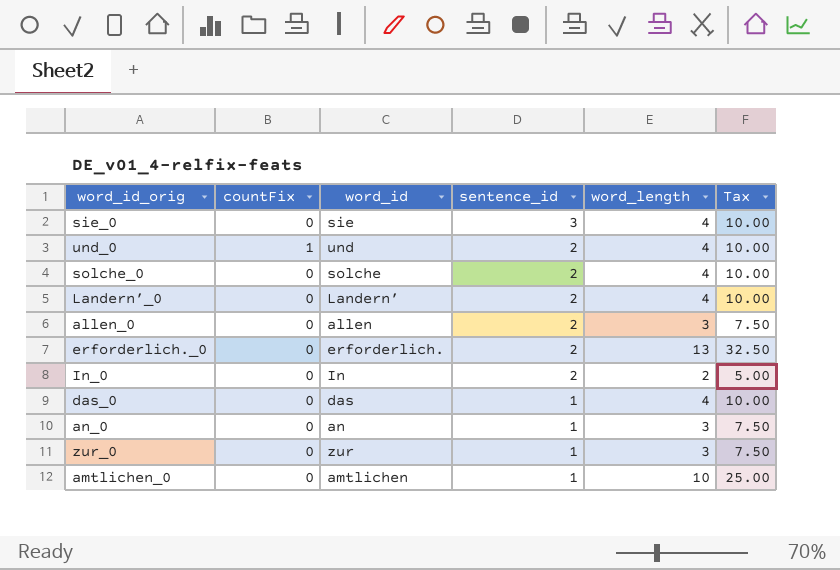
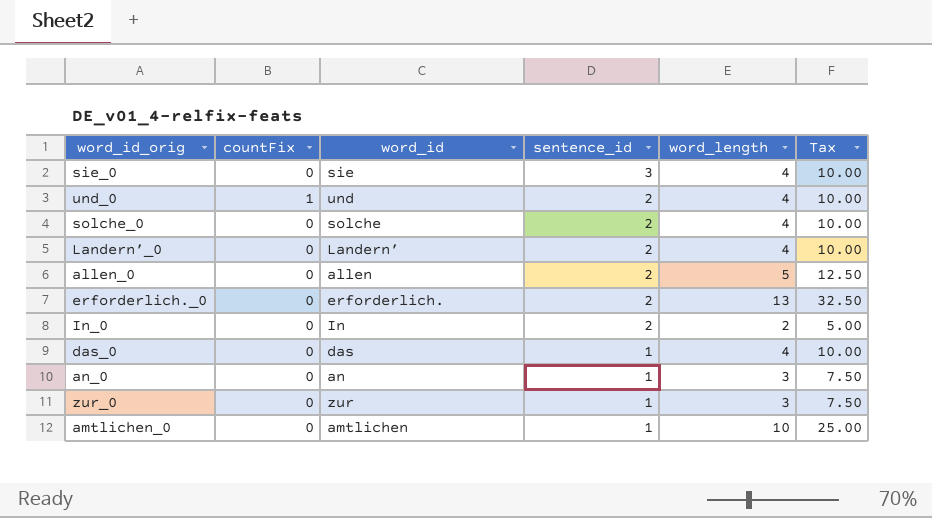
allen_0 | word_length: 3 -> 5
allen_0 | Tax: 7.50 -> 12.50

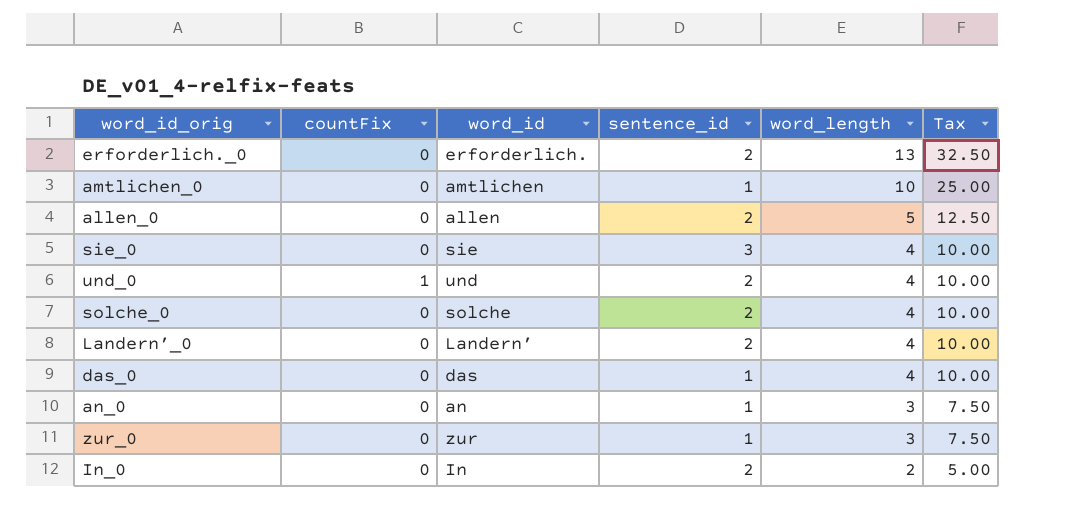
row order: sentence_id descending -> word_length descending

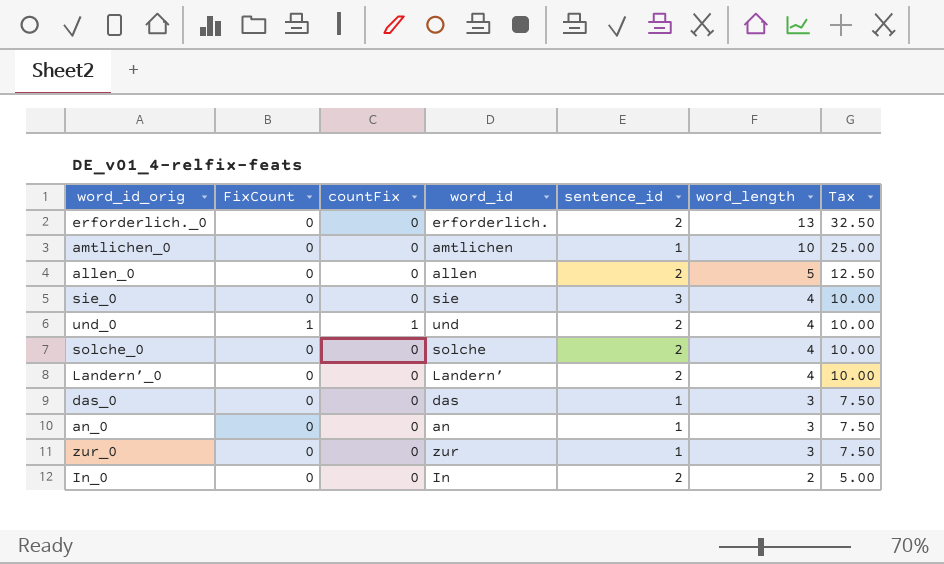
column FixCount | position: none -> 2
das_0 | word_length: 4 -> 3
das_0 | Tax: 10.00 -> 7.50

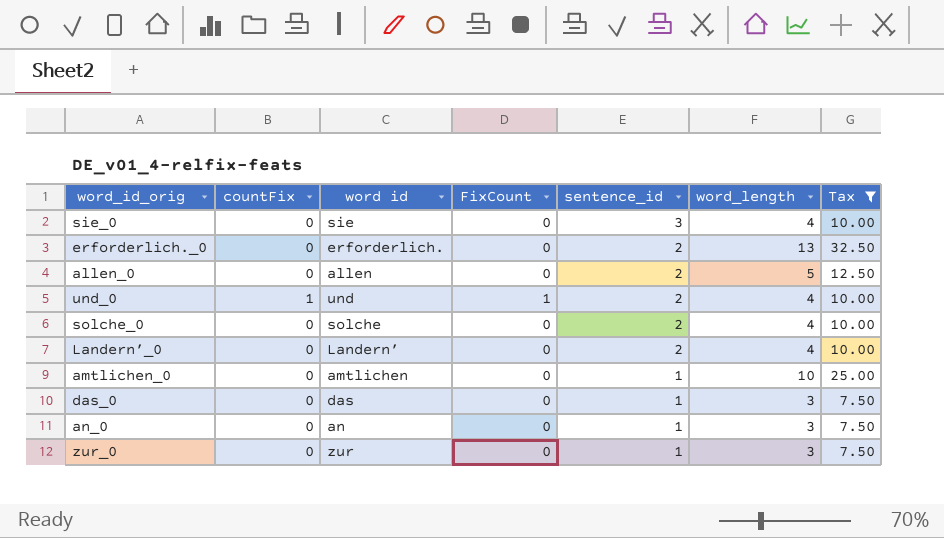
filter: none -> Tax != 5.00
row order: word_length descending -> sentence_id descending
column name: word_id -> word id
column FixCount | position: 2 -> 4

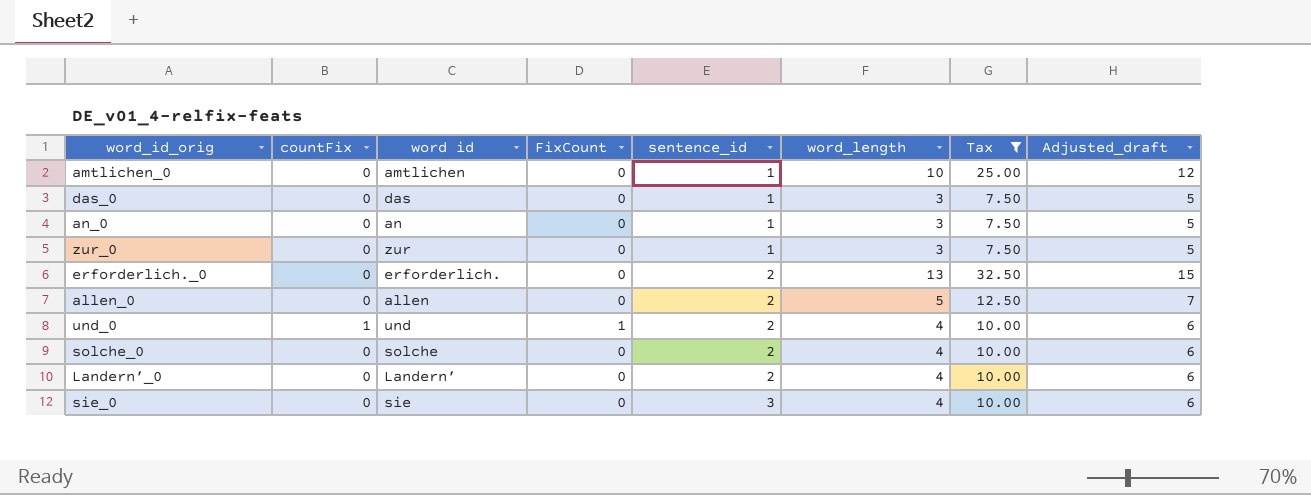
row order: sentence_id descending -> sentence_id ascending
column Adjusted_draft | formula: none -> [word_length] + 2

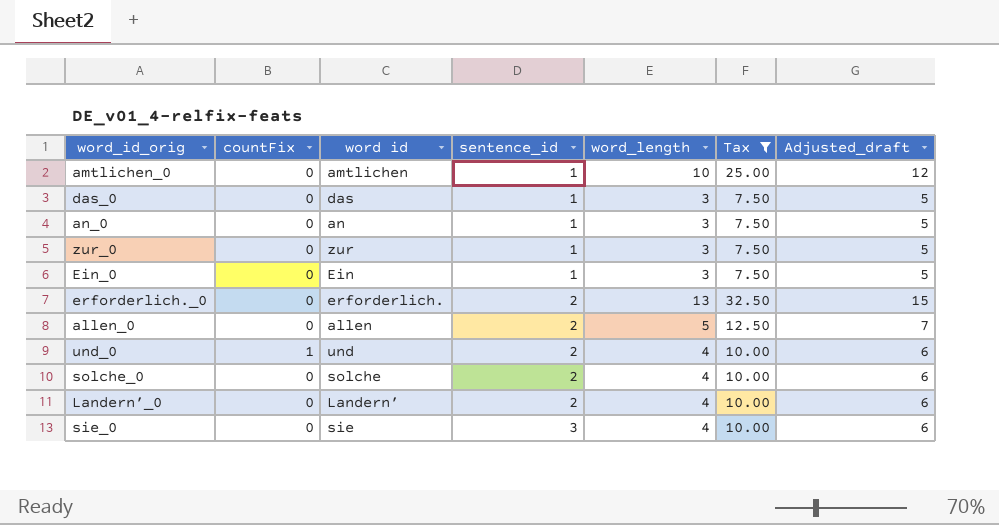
column FixCount | position: 4 -> none
row Ein_0: none -> 0 | Ein | 1 | 3 | 7.50 | 5

